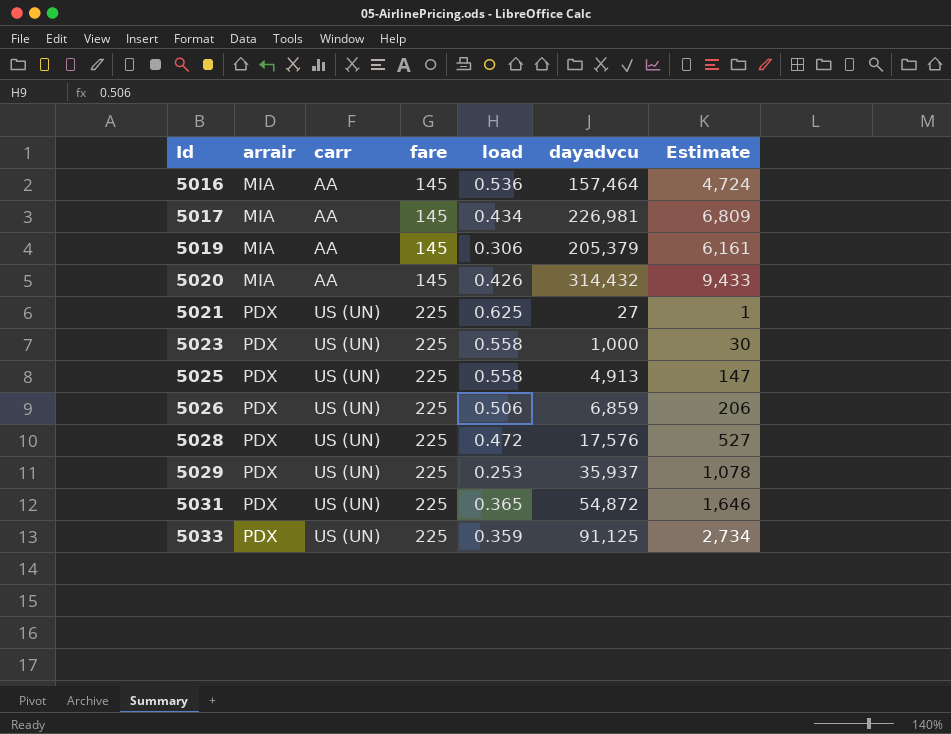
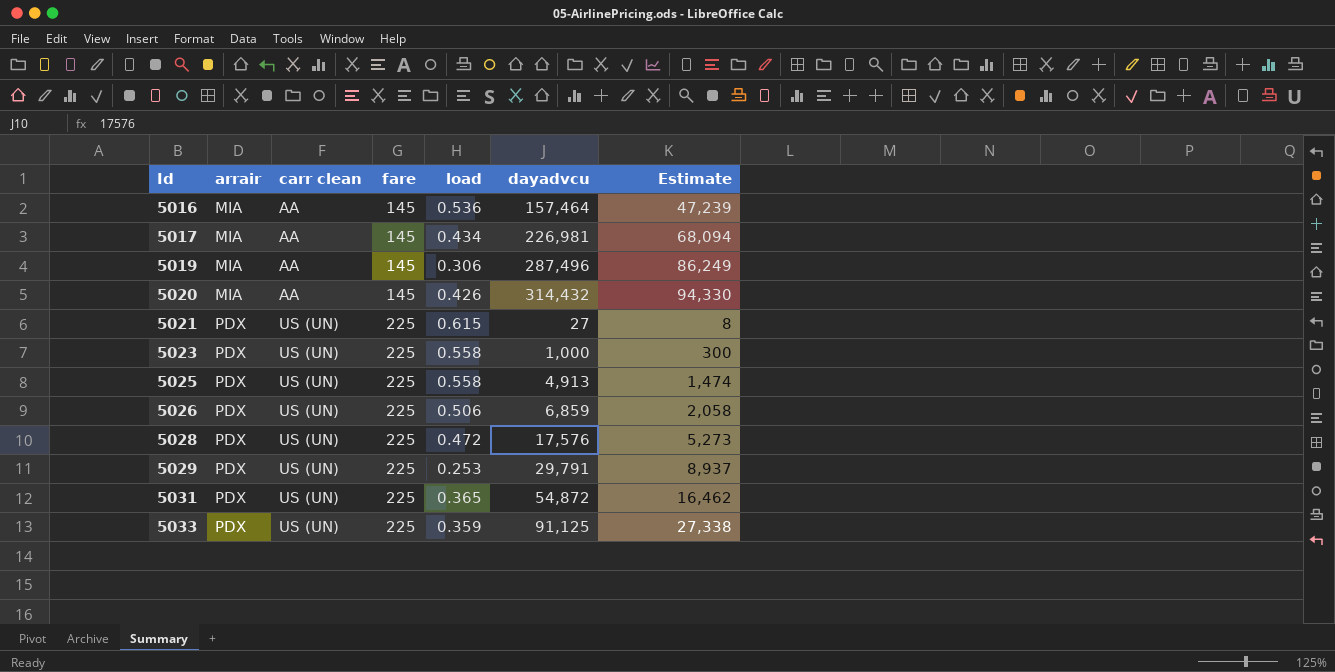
column name: carr -> carr clean
column Estimate | formula: [dayadvcu] * 0.03 -> [dayadvcu] * 0.3
5019 | dayadvcu: 205,379 -> 287,496
5021 | load: 0.625 -> 0.615
5029 | dayadvcu: 35,937 -> 29,791

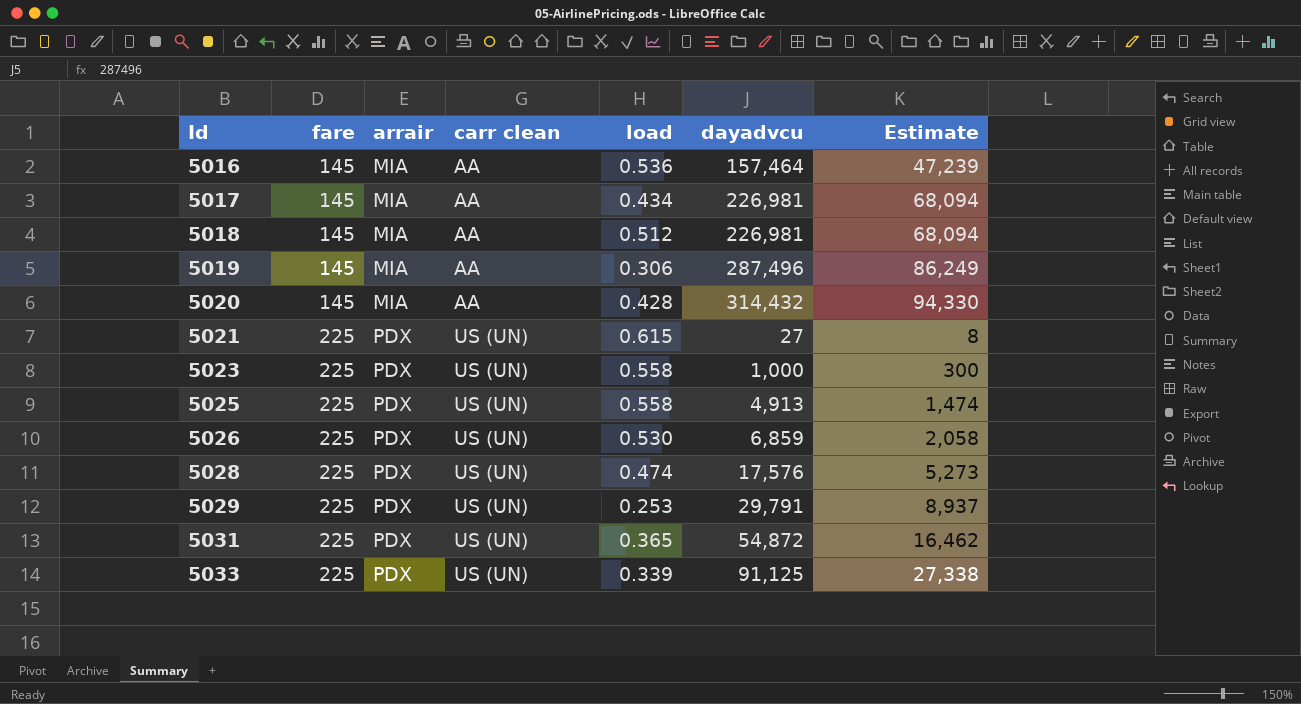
column fare | position: 4 -> 2
row 5018: none -> 145 | MIA | AA | 0.512 | 226,981 | 68,094
5020 | load: 0.426 -> 0.428
5026 | load: 0.506 -> 0.530
5028 | load: 0.472 -> 0.474
5033 | load: 0.359 -> 0.339

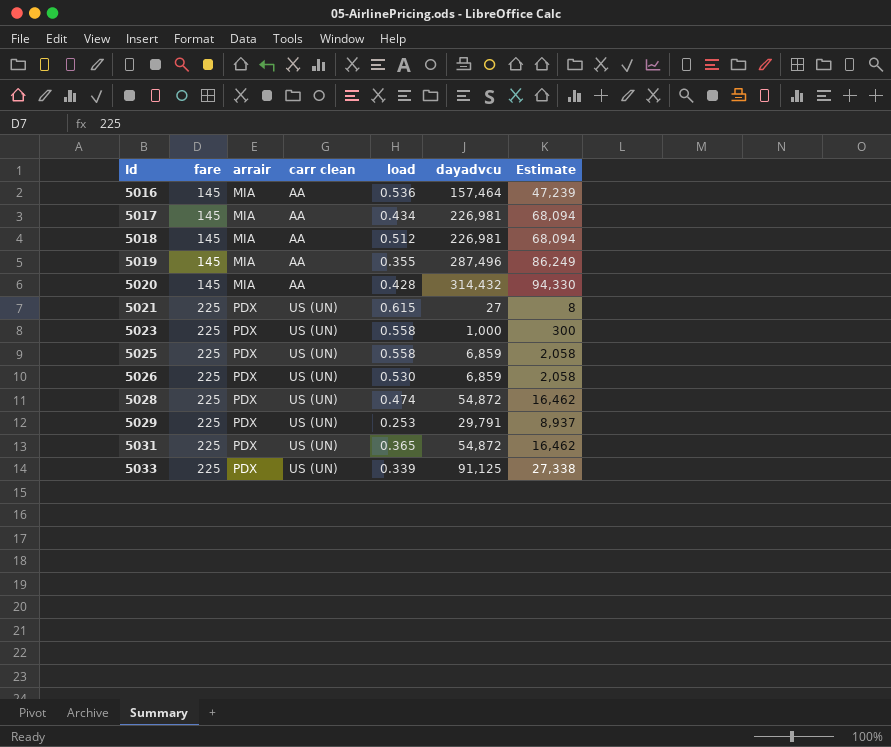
5019 | load: 0.306 -> 0.355
5025 | dayadvcu: 4,913 -> 6,859
5025 | Estimate: 1,474 -> 2,058
5028 | dayadvcu: 17,576 -> 54,872
5028 | Estimate: 5,273 -> 16,462

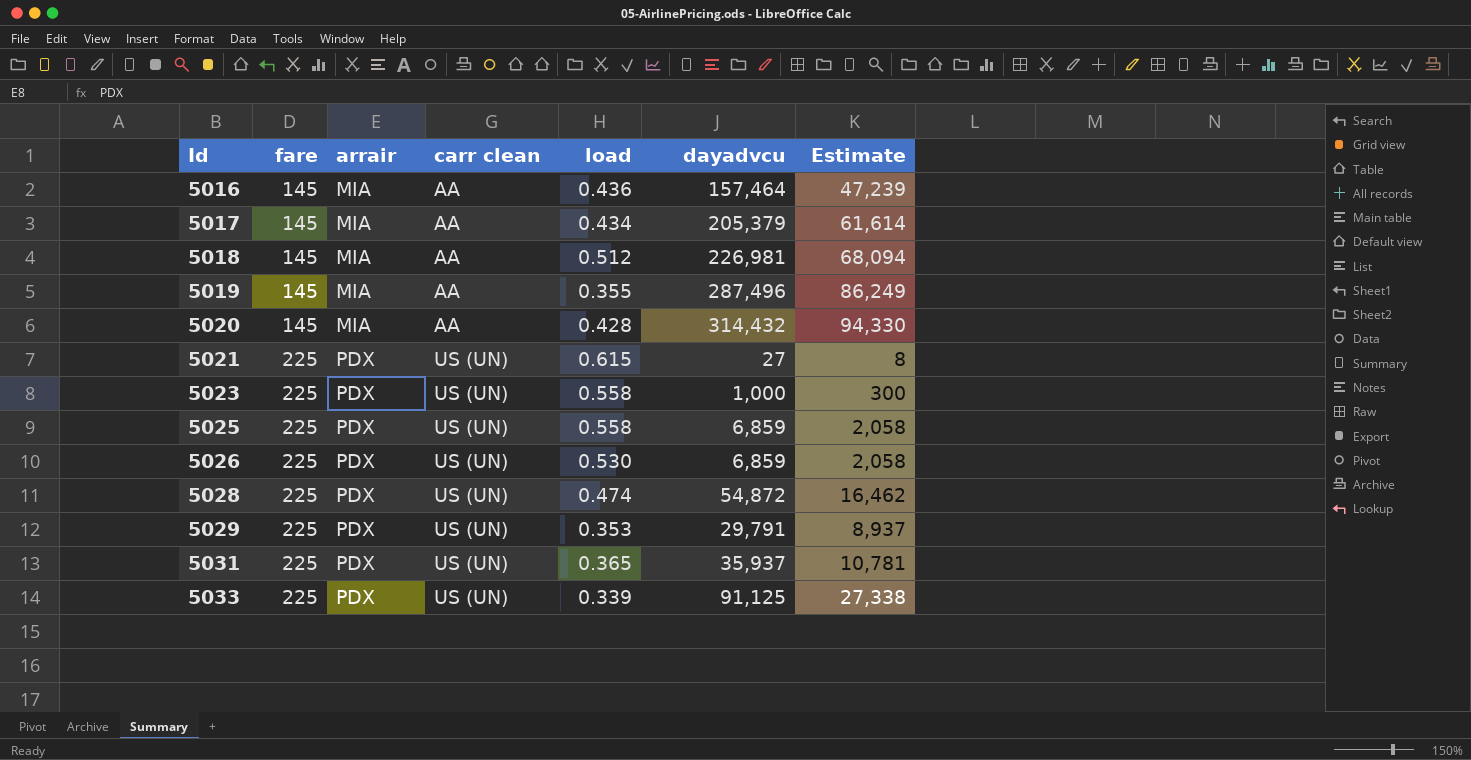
5016 | load: 0.536 -> 0.436
5017 | dayadvcu: 226,981 -> 205,379
5017 | Estimate: 68,094 -> 61,614
5029 | load: 0.253 -> 0.353
5031 | dayadvcu: 54,872 -> 35,937
5031 | Estimate: 16,462 -> 10,781

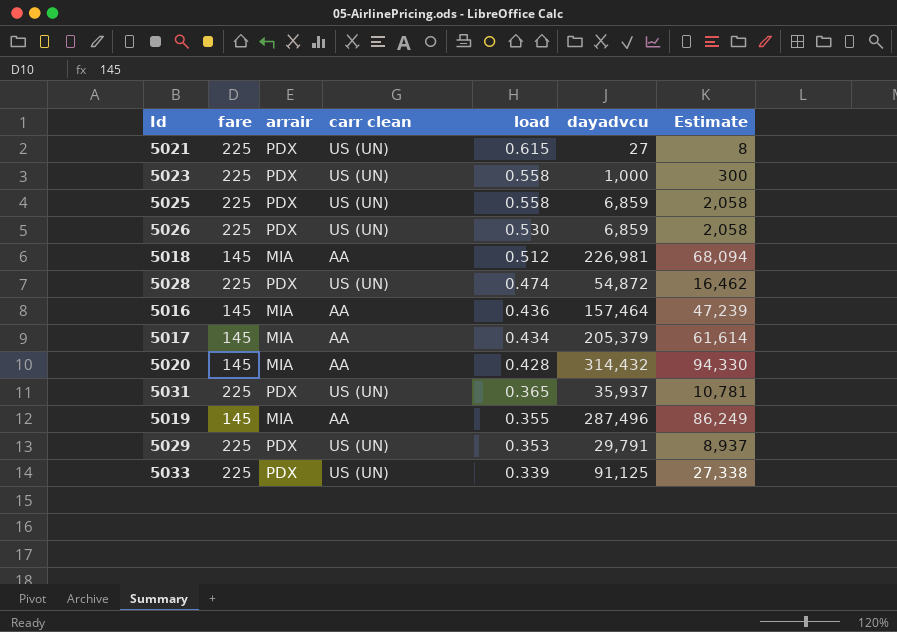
row order: Id ascending -> load descending

